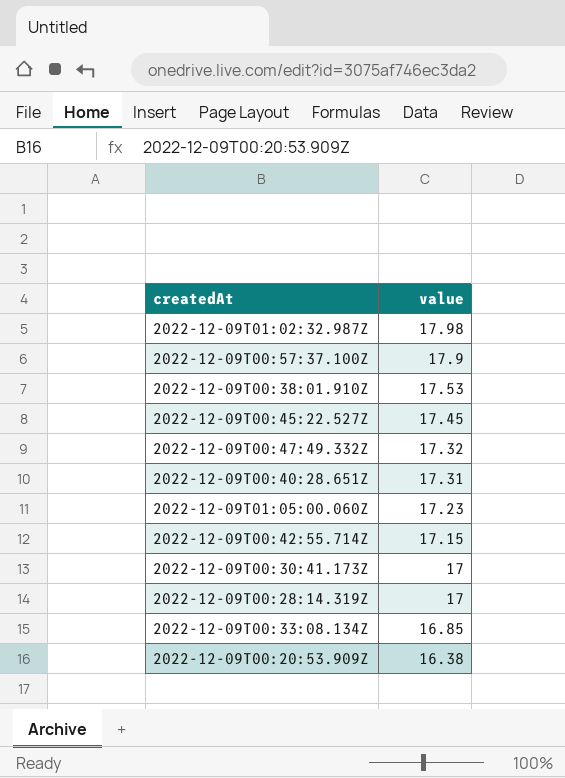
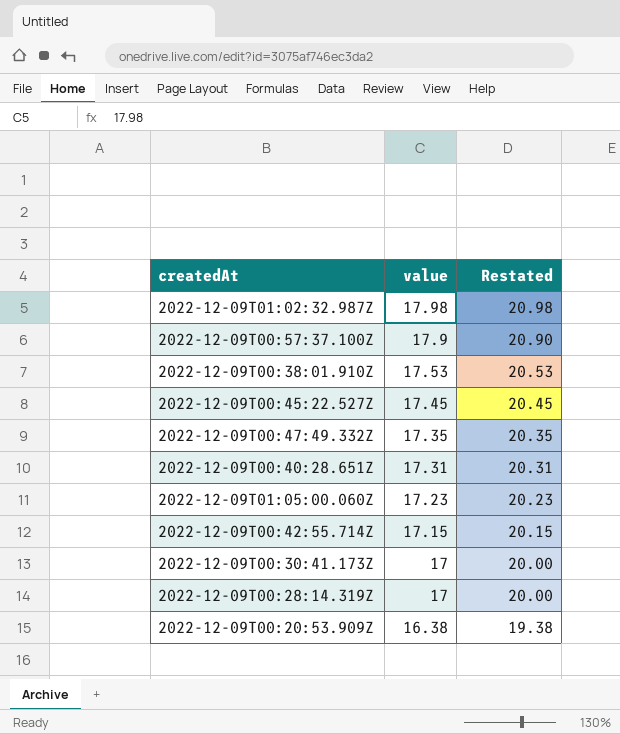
column Restated | formula: none -> [value] + 3
row 2022-12-09T00:33:08.134Z: 16.85 -> none
2022-12-09T00:47:49.332Z | value: 17.32 -> 17.35

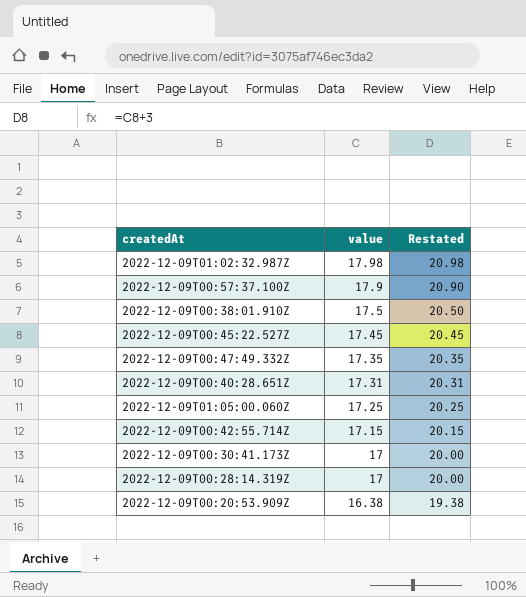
2022-12-09T00:38:01.910Z | value: 17.53 -> 17.5
2022-12-09T00:38:01.910Z | Restated: 20.53 -> 20.50
2022-12-09T01:05:00.060Z | value: 17.23 -> 17.25
2022-12-09T01:05:00.060Z | Restated: 20.23 -> 20.25

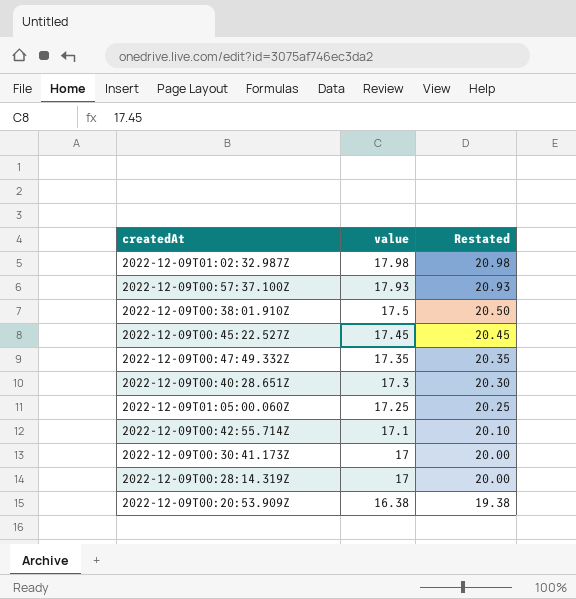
2022-12-09T00:57:37.100Z | value: 17.9 -> 17.93
2022-12-09T00:57:37.100Z | Restated: 20.90 -> 20.93
2022-12-09T00:40:28.651Z | value: 17.31 -> 17.3
2022-12-09T00:40:28.651Z | Restated: 20.31 -> 20.30
2022-12-09T00:42:55.714Z | value: 17.15 -> 17.1
2022-12-09T00:42:55.714Z | Restated: 20.15 -> 20.10

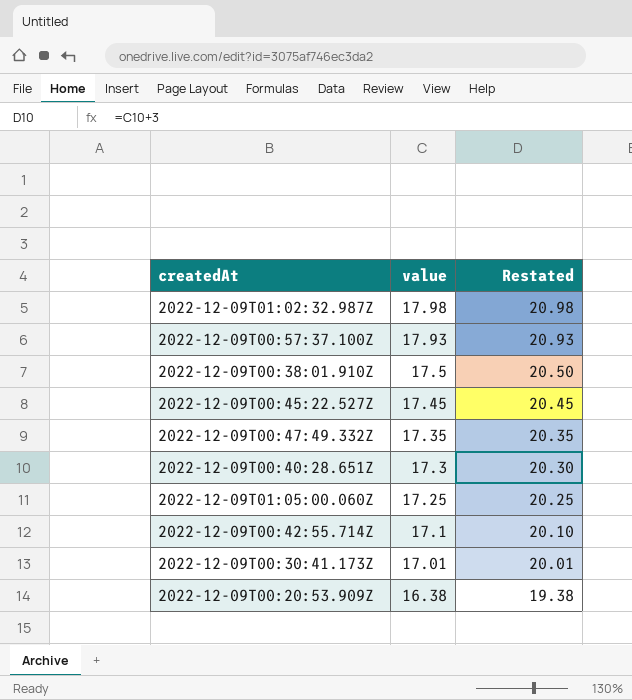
row 2022-12-09T00:28:14.319Z: 17 | 20.00 -> none
2022-12-09T00:30:41.173Z | value: 17 -> 17.01
2022-12-09T00:30:41.173Z | Restated: 20.00 -> 20.01

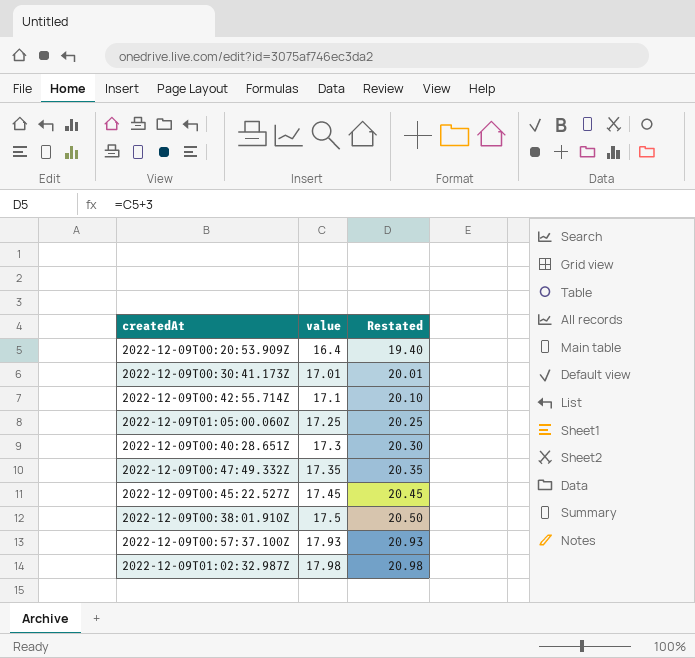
row order: value descending -> value ascending
2022-12-09T00:20:53.909Z | value: 16.38 -> 16.4
2022-12-09T00:20:53.909Z | Restated: 19.38 -> 19.40

